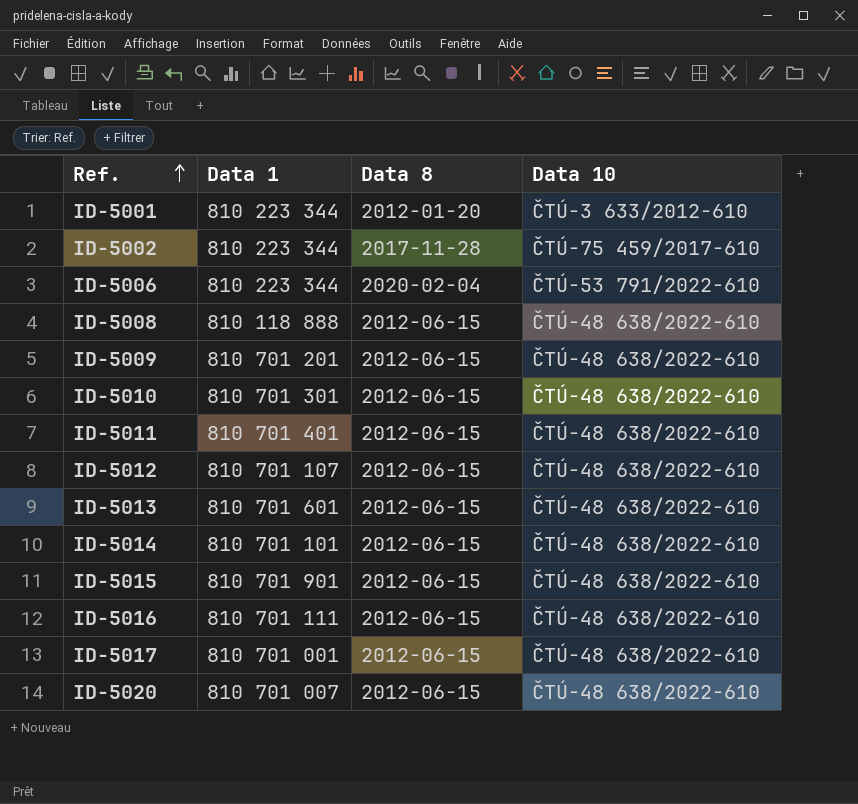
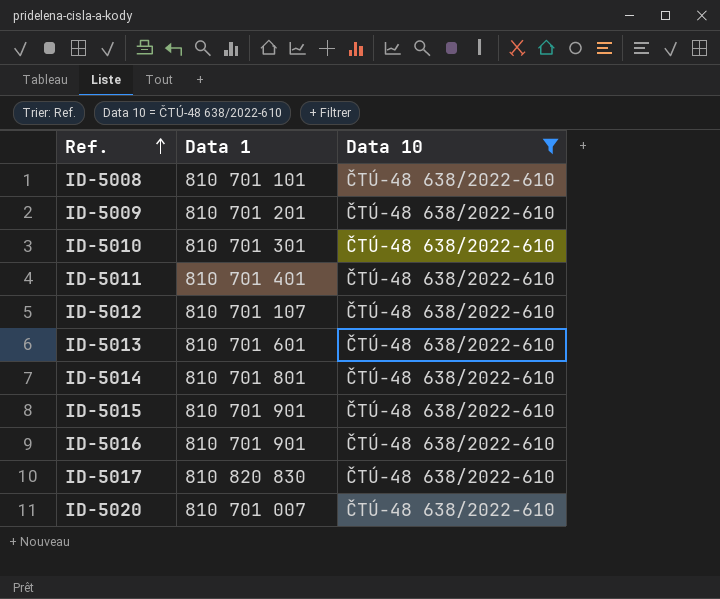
filter: none -> Data 10 = ČTÚ-48 638/2022-610
column Data 8 | position: 3 -> none
ID-5008 | Data 1: 810 118 888 -> 810 701 101
ID-5014 | Data 1: 810 701 101 -> 810 701 801
ID-5016 | Data 1: 810 701 111 -> 810 701 901
ID-5017 | Data 1: 810 701 001 -> 810 820 830

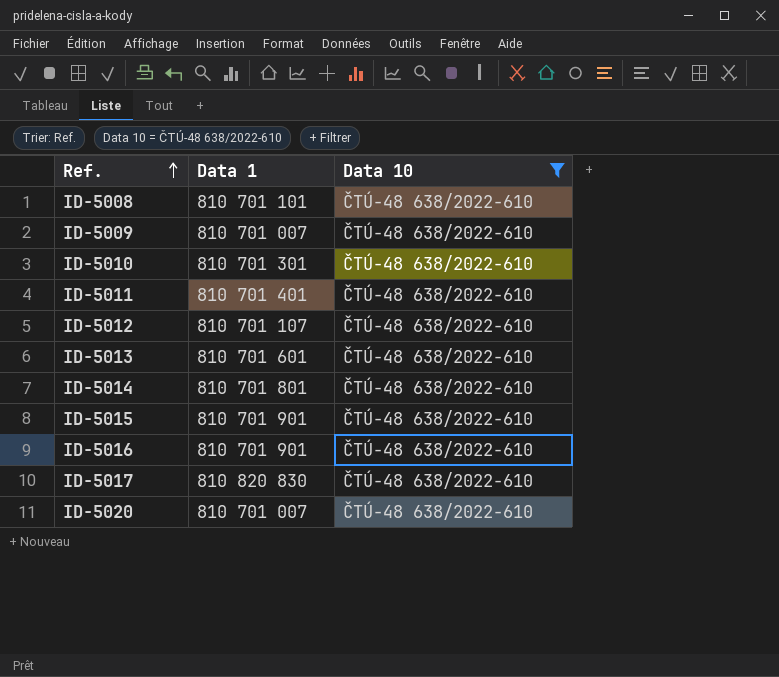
ID-5009 | Data 1: 810 701 201 -> 810 701 007

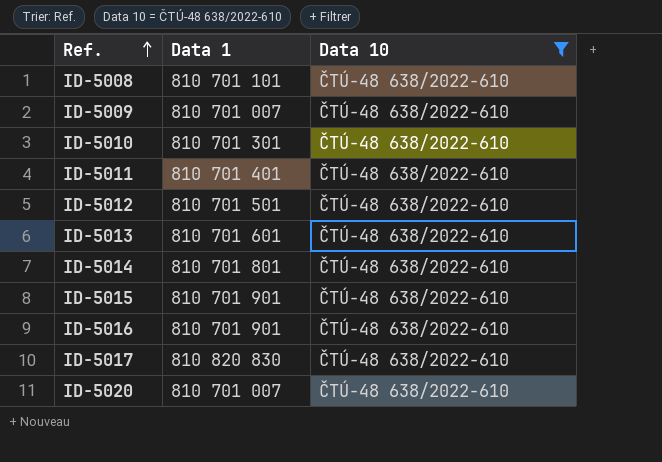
ID-5012 | Data 1: 810 701 107 -> 810 701 501

